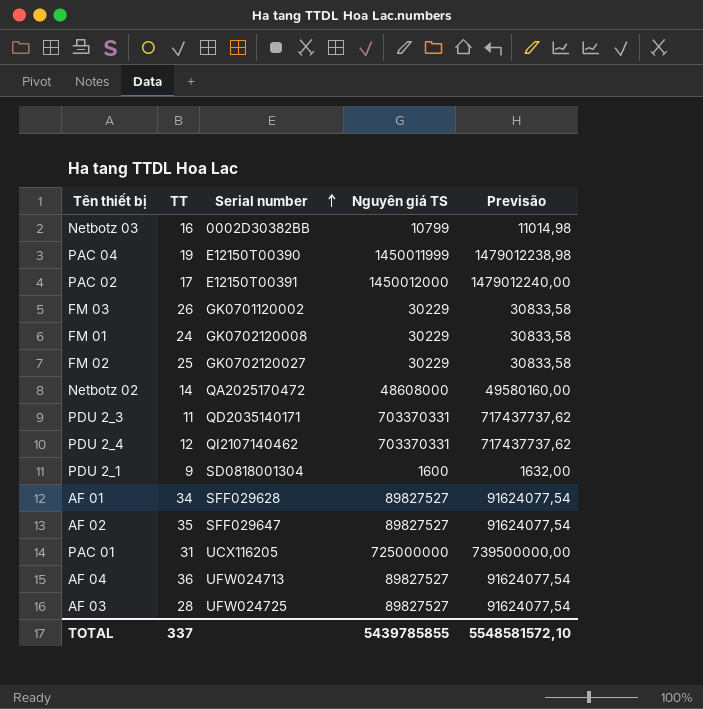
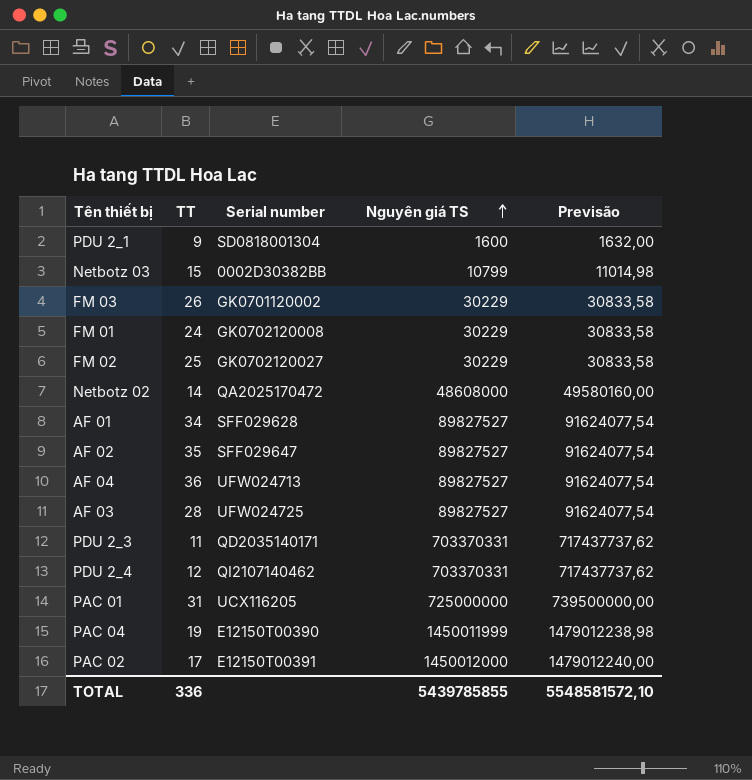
row order: Serial number ascending -> Nguyên giá TS ascending
Netbotz 03 | TT: 16 -> 15
TOTAL | TT: 337 -> 336

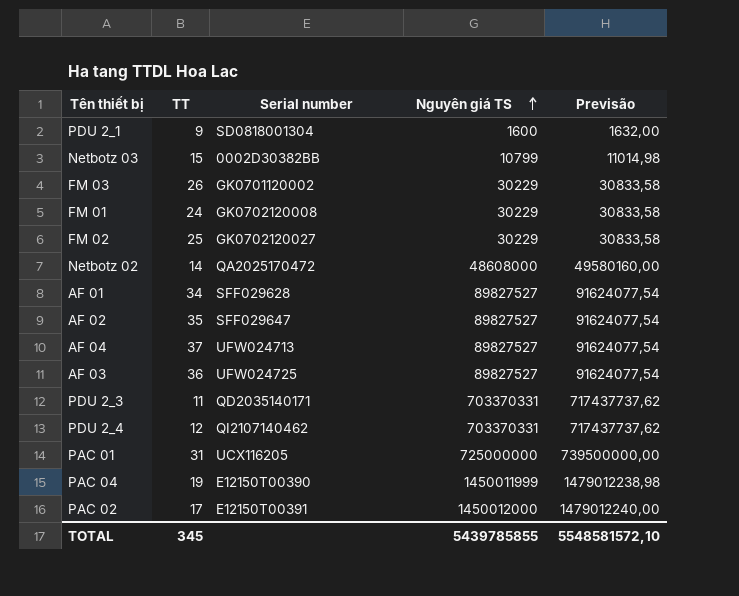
AF 04 | TT: 36 -> 37
AF 03 | TT: 28 -> 36
TOTAL | TT: 336 -> 345

